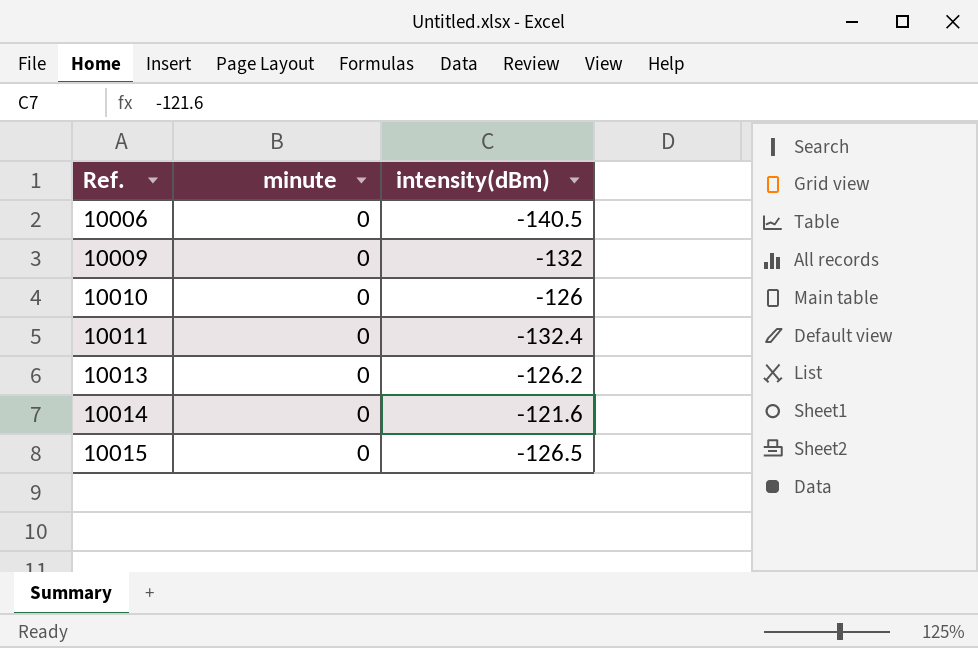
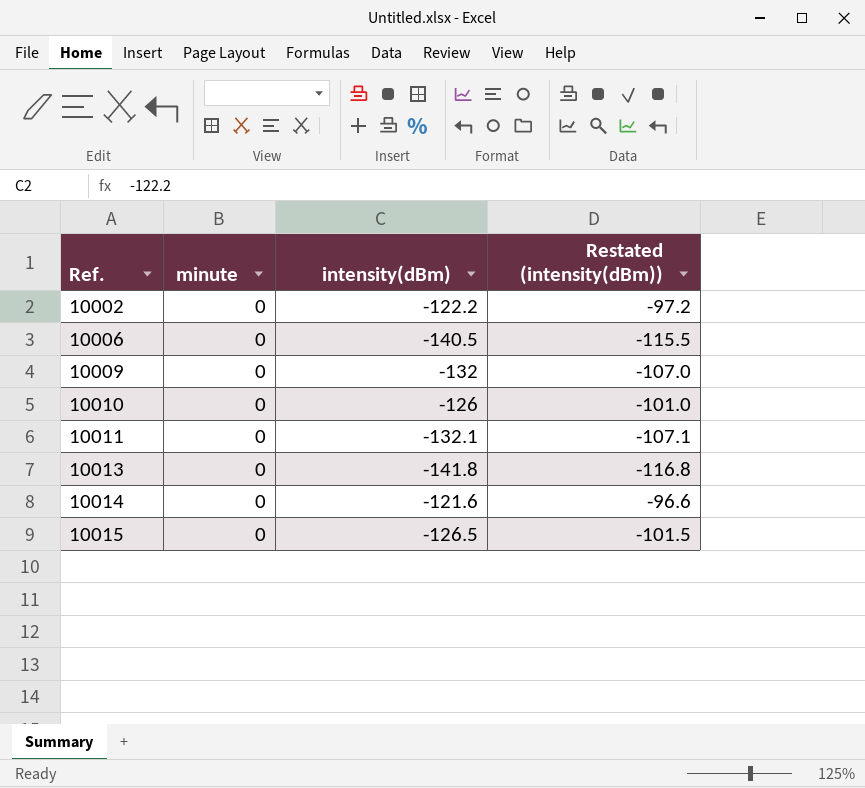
column Restated (intensity(dBm)) | formula: none -> [intensity(dBm)] + 25
row 10002: none -> 0 | -122.2 | -97.2
10011 | intensity(dBm): -132.4 -> -132.1
10013 | intensity(dBm): -126.2 -> -141.8

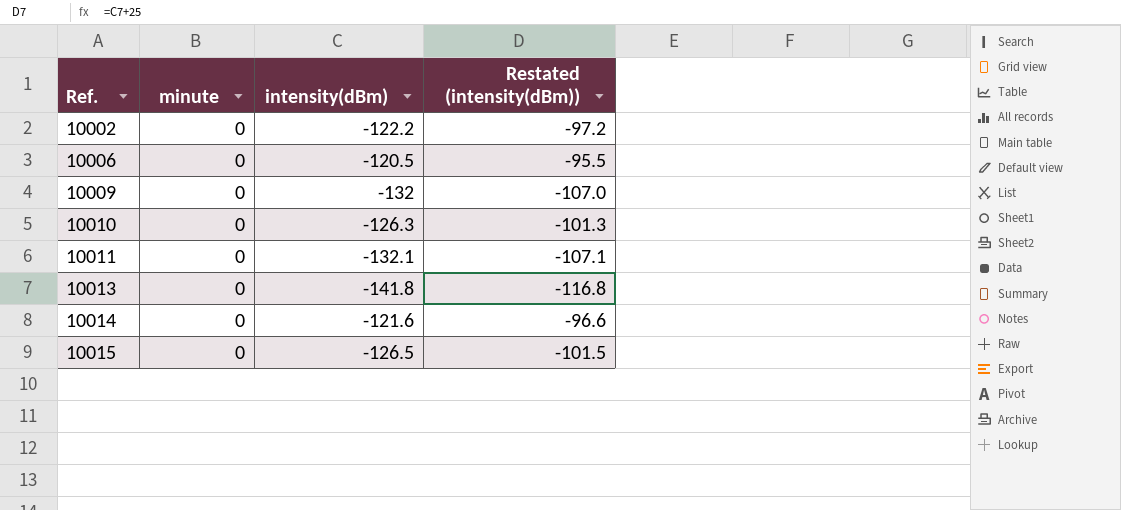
10006 | intensity(dBm): -140.5 -> -120.5
10006 | Restated (intensity(dBm)): -115.5 -> -95.5
10010 | intensity(dBm): -126 -> -126.3
10010 | Restated (intensity(dBm)): -101.0 -> -101.3

